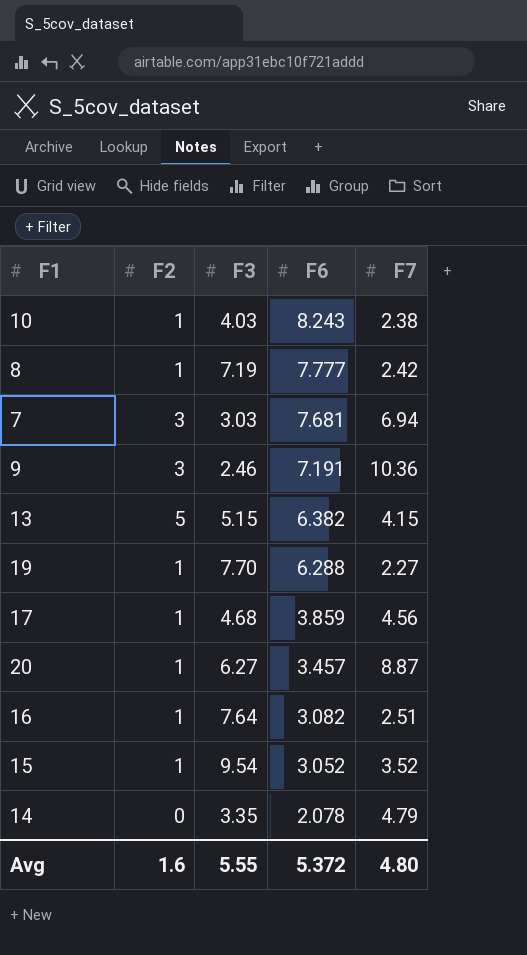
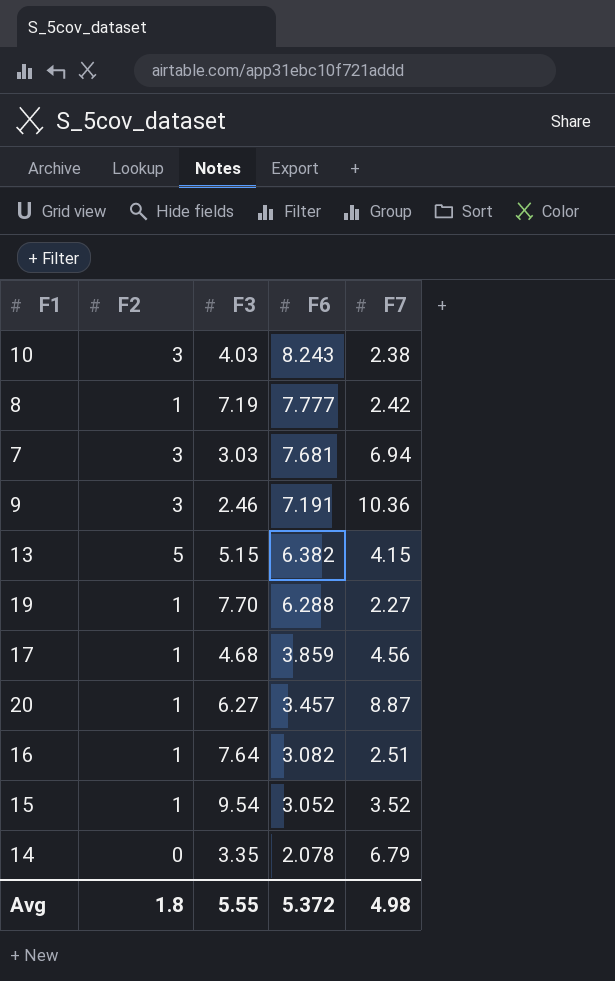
10 | F2: 1 -> 3
14 | F7: 4.79 -> 6.79
Avg | F2: 1.6 -> 1.8
Avg | F7: 4.80 -> 4.98

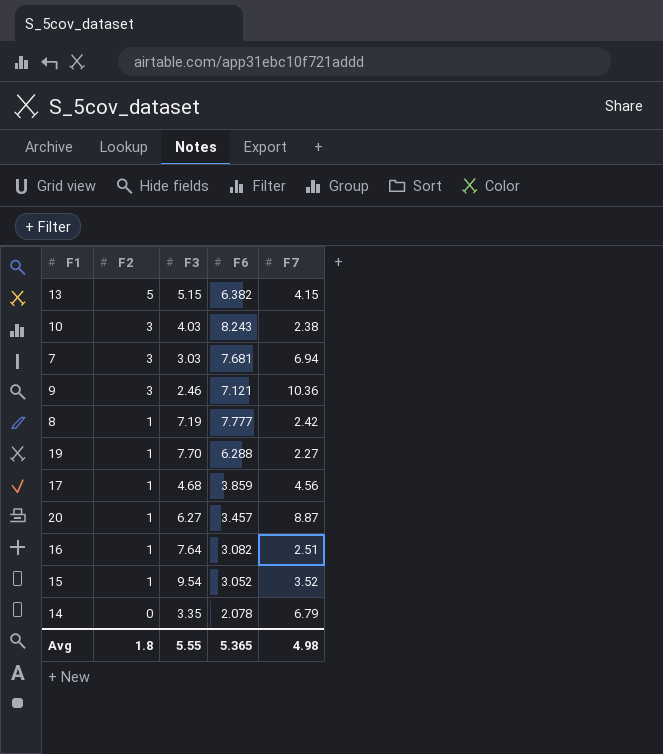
row order: F6 descending -> F2 descending
9 | F6: 7.191 -> 7.121
Avg | F6: 5.372 -> 5.365

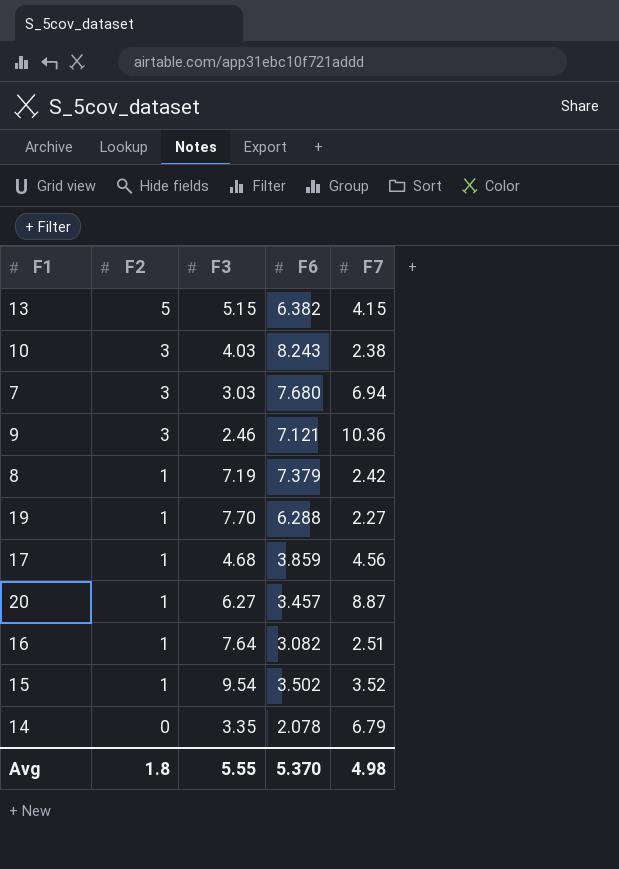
7 | F6: 7.681 -> 7.680
8 | F6: 7.777 -> 7.379
15 | F6: 3.052 -> 3.502
Avg | F6: 5.365 -> 5.370

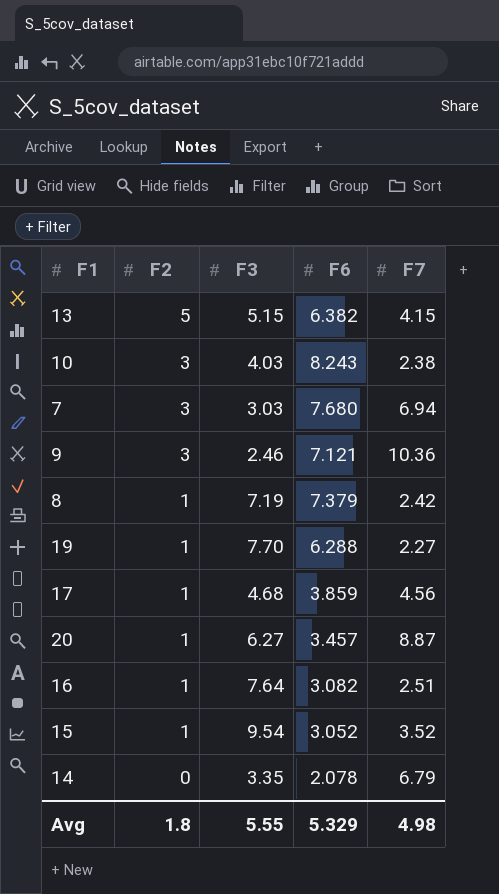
15 | F6: 3.502 -> 3.052
Avg | F6: 5.370 -> 5.329

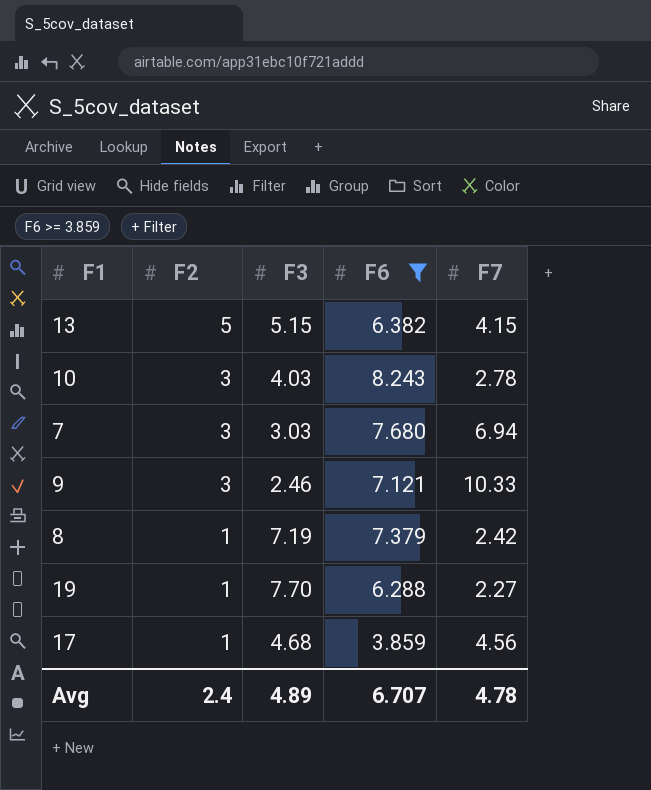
filter: none -> F6 >= 3.859
10 | F7: 2.38 -> 2.78
9 | F7: 10.36 -> 10.33
Avg | F2: 1.8 -> 2.4
Avg | F3: 5.55 -> 4.89
Avg | F6: 5.329 -> 6.707
Avg | F7: 4.98 -> 4.78

